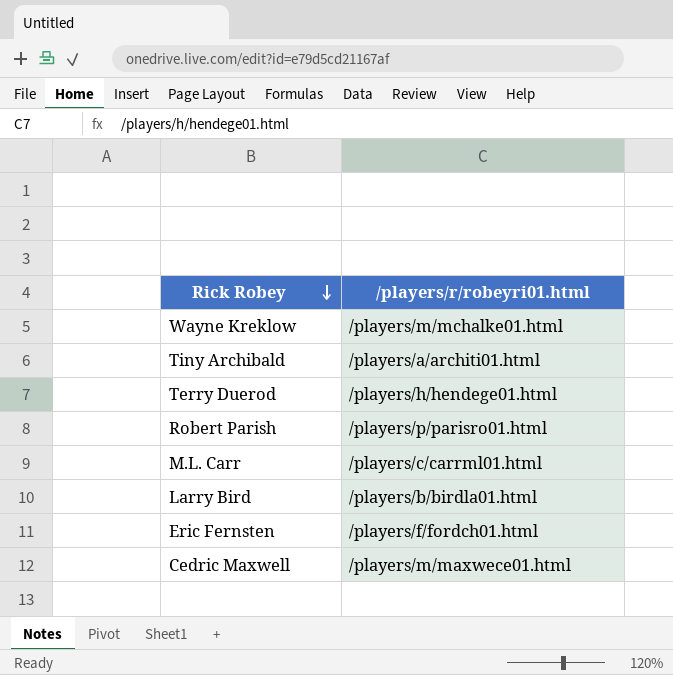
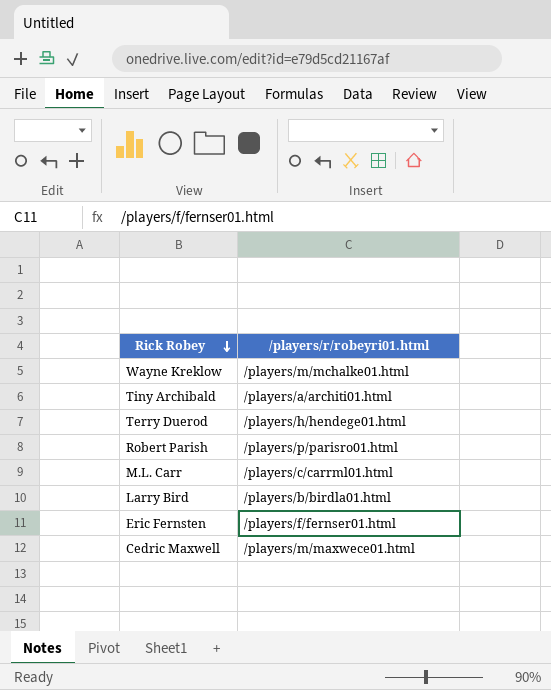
Eric Fernsten | /players/r/robeyri01.html: /players/f/fordch01.html -> /players/f/fernser01.html

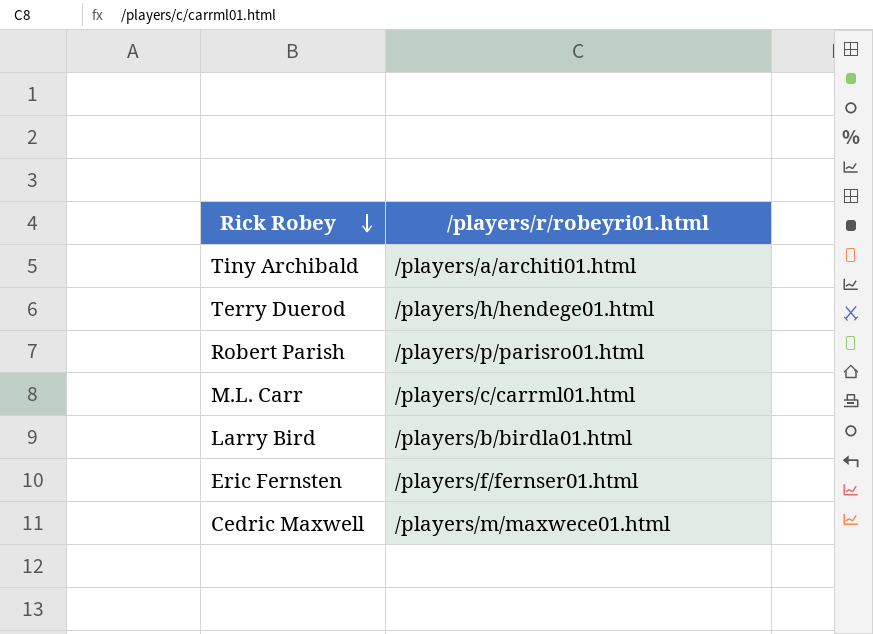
row Wayne Kreklow: /players/m/mchalke01.html -> none

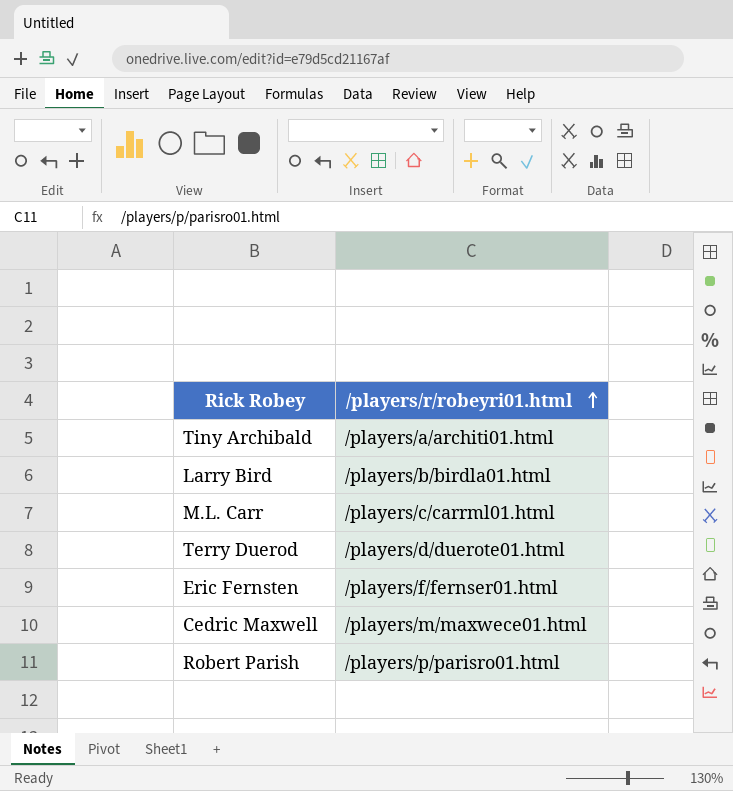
row order: Rick Robey descending -> /players/r/robeyri01.html ascending
Terry Duerod | /players/r/robeyri01.html: /players/h/hendege01.html -> /players/d/duerote01.html

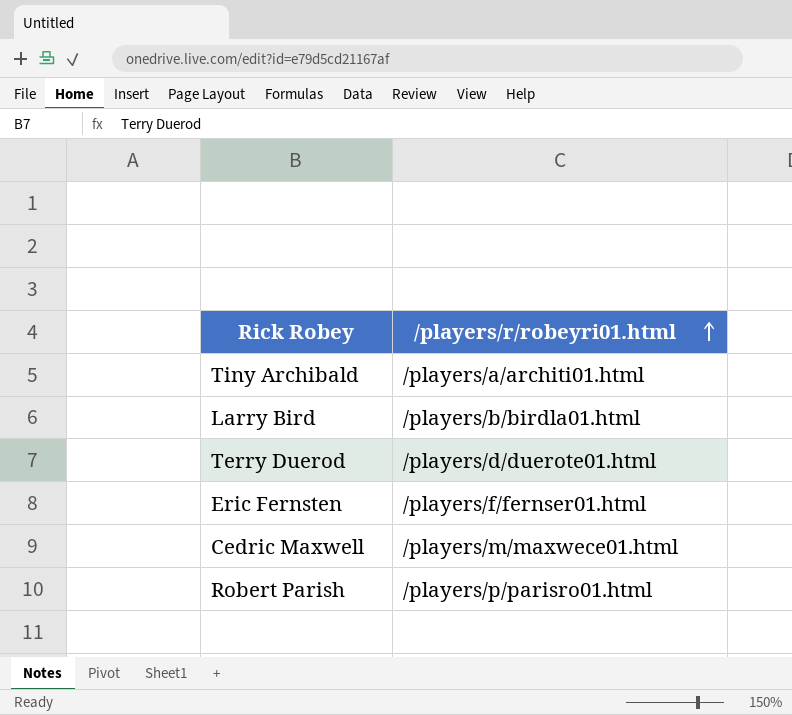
row M.L. Carr: /players/c/carrml01.html -> none

